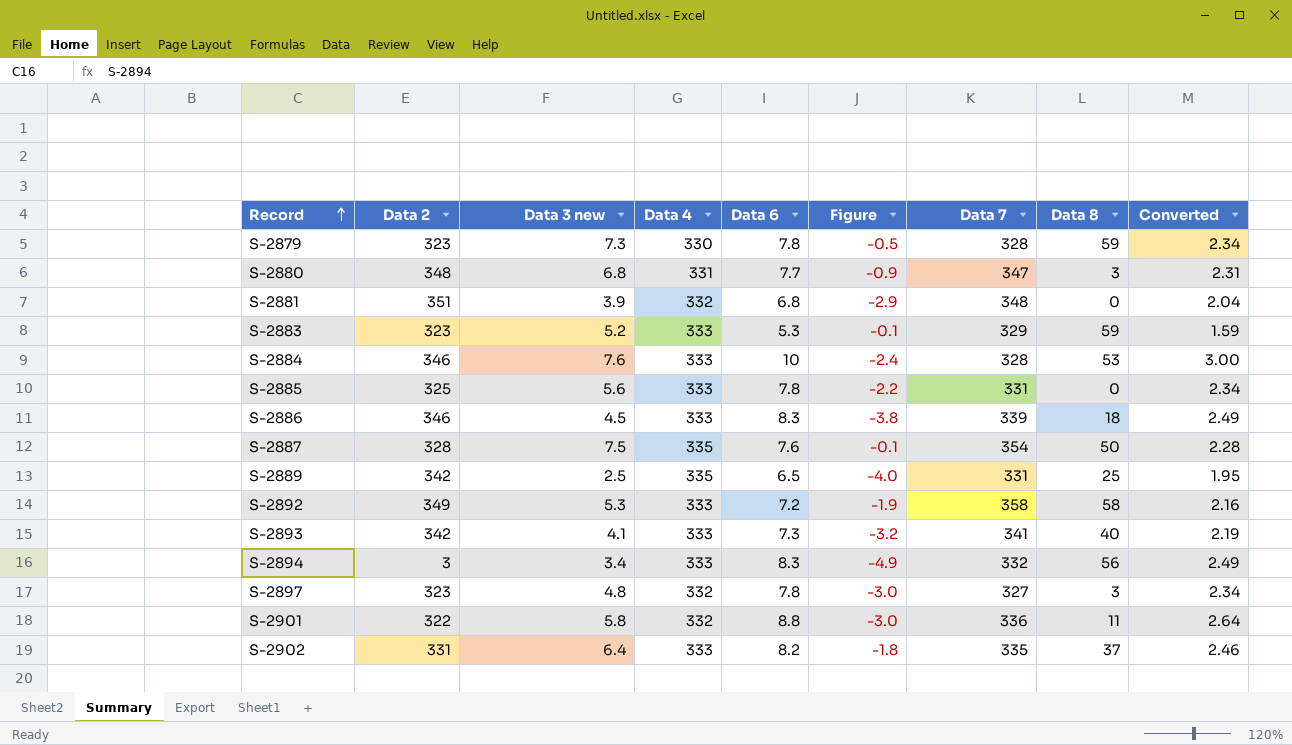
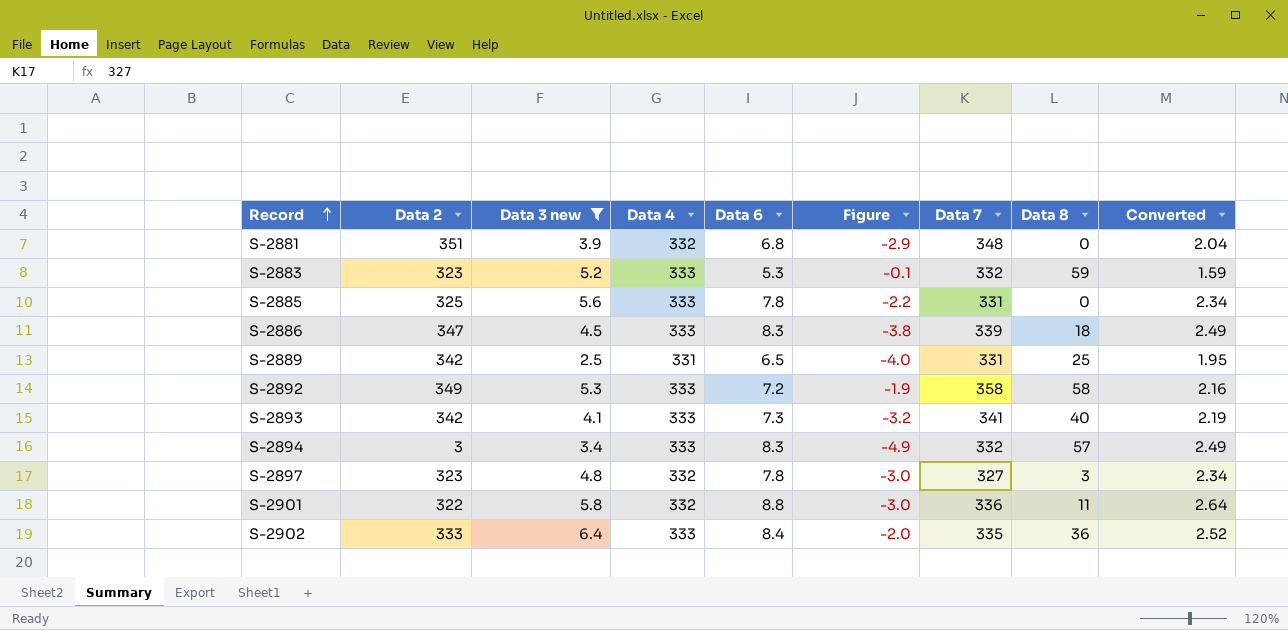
filter: none -> Data 3 new <= 6.4
S-2883 | Data 7: 329 -> 332
S-2886 | Data 2: 346 -> 347
S-2889 | Data 4: 335 -> 331
S-2894 | Data 8: 56 -> 57
S-2902 | Data 2: 331 -> 333
S-2902 | Data 6: 8.2 -> 8.4
S-2902 | Figure: -1.8 -> -2.0
S-2902 | Data 8: 37 -> 36
S-2902 | Converted: 2.46 -> 2.52

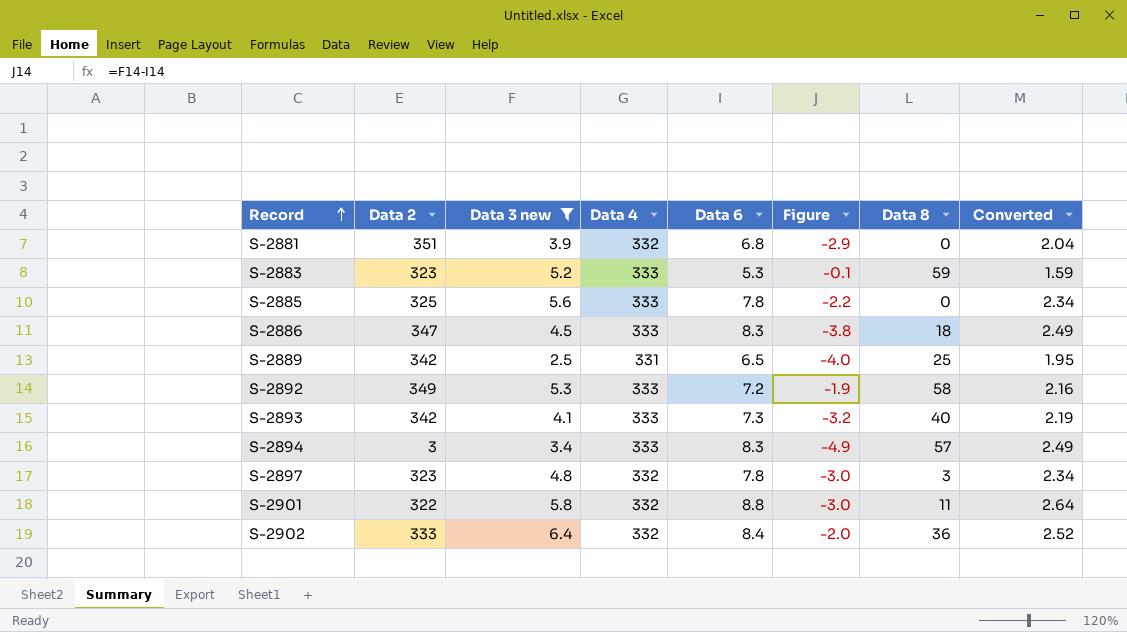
column Data 7 | position: 7 -> none
S-2902 | Data 4: 333 -> 332

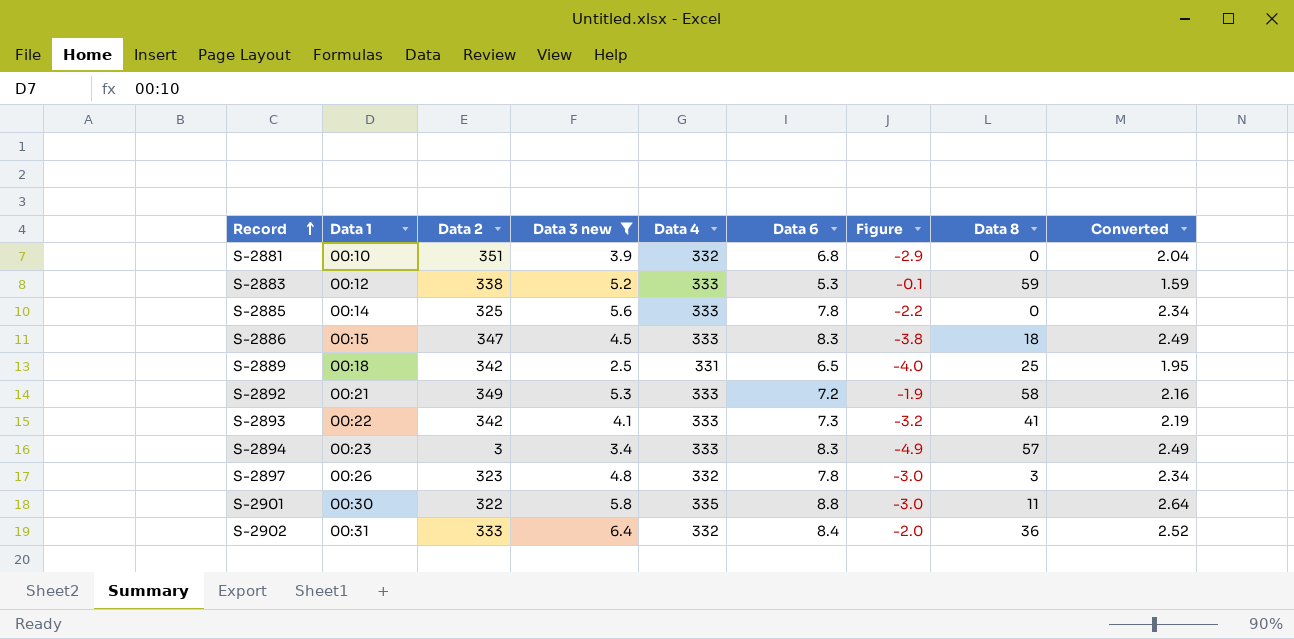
column Data 1 | position: none -> 2
S-2883 | Data 2: 323 -> 338
S-2893 | Data 8: 40 -> 41
S-2901 | Data 4: 332 -> 335

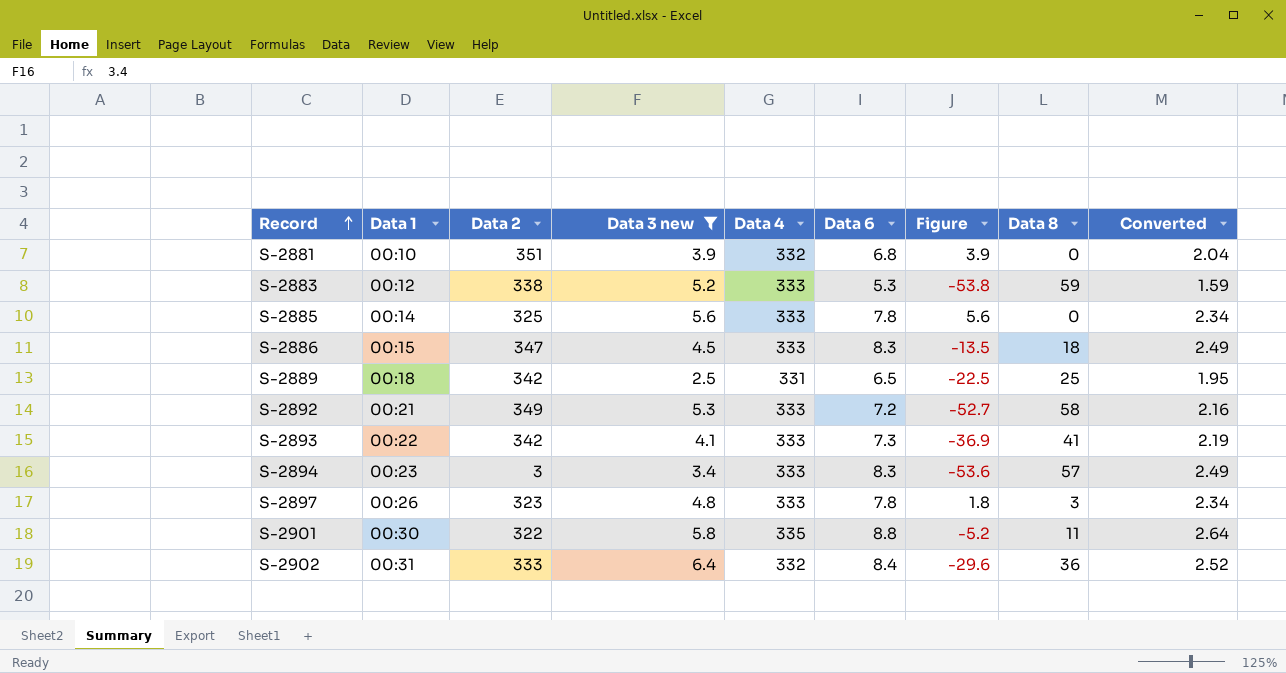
column Figure | formula: [Data 3 new] - [Data 6] -> [Data 3 new] - [Data 8]
S-2897 | Data 4: 332 -> 333

